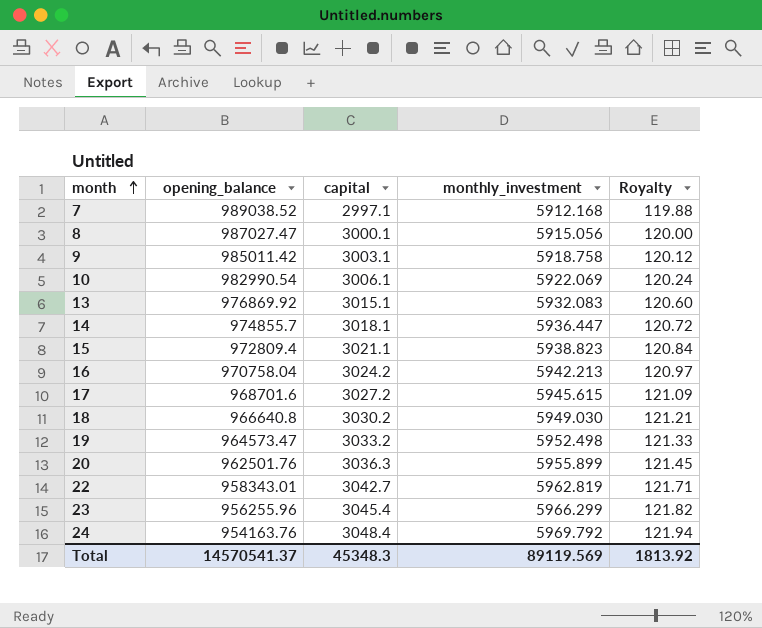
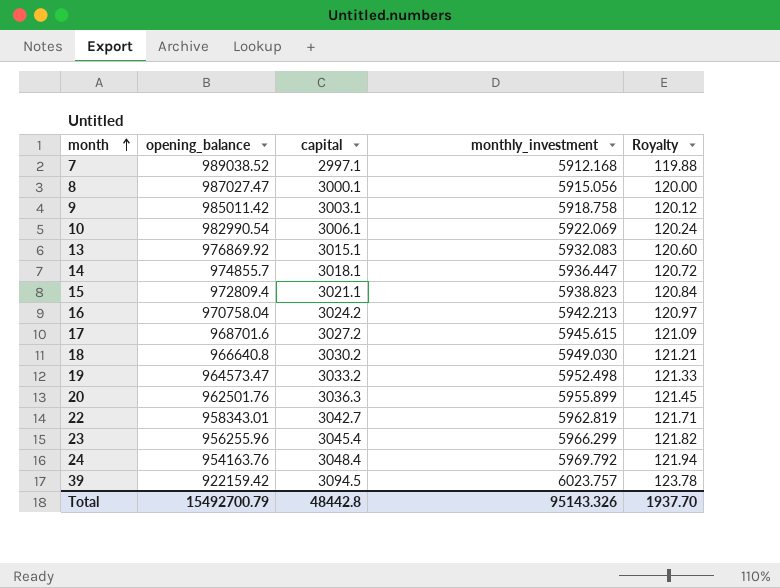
row 39: none -> 922159.42 | 3094.5 | 6023.757 | 123.78
Total | opening_balance: 14570541.37 -> 15492700.79
Total | capital: 45348.3 -> 48442.8
Total | monthly_investment: 89119.569 -> 95143.326
Total | Royalty: 1813.92 -> 1937.70

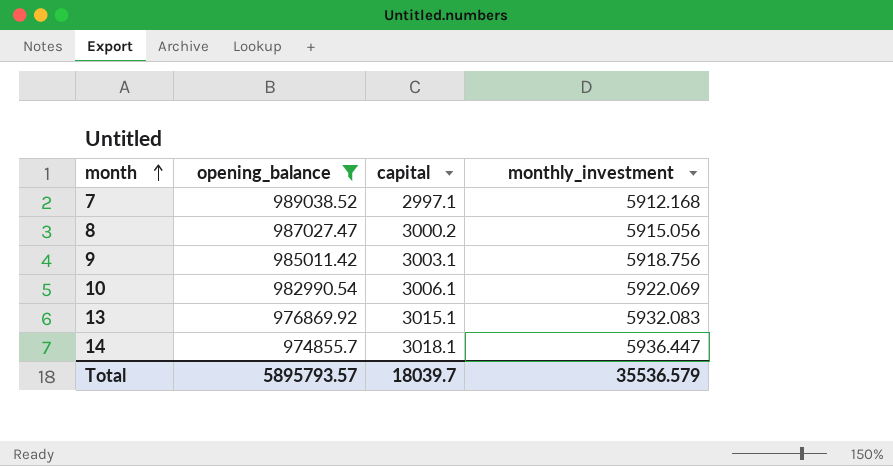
filter: none -> opening_balance >= 974855.7
column Royalty | formula: [capital] * 0.04 -> none
8 | capital: 3000.1 -> 3000.2
9 | monthly_investment: 5918.758 -> 5918.756
Total | opening_balance: 15492700.79 -> 5895793.57
Total | capital: 48442.8 -> 18039.7
Total | monthly_investment: 95143.326 -> 35536.579

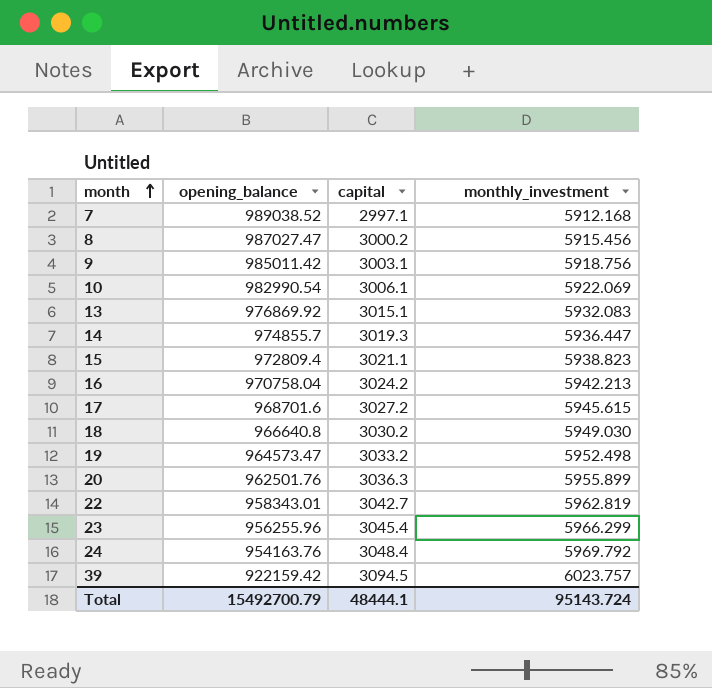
filter: opening_balance >= 974855.7 -> none
8 | monthly_investment: 5915.056 -> 5915.456
14 | capital: 3018.1 -> 3019.3
Total | opening_balance: 5895793.57 -> 15492700.79
Total | capital: 18039.7 -> 48444.1
Total | monthly_investment: 35536.579 -> 95143.724

